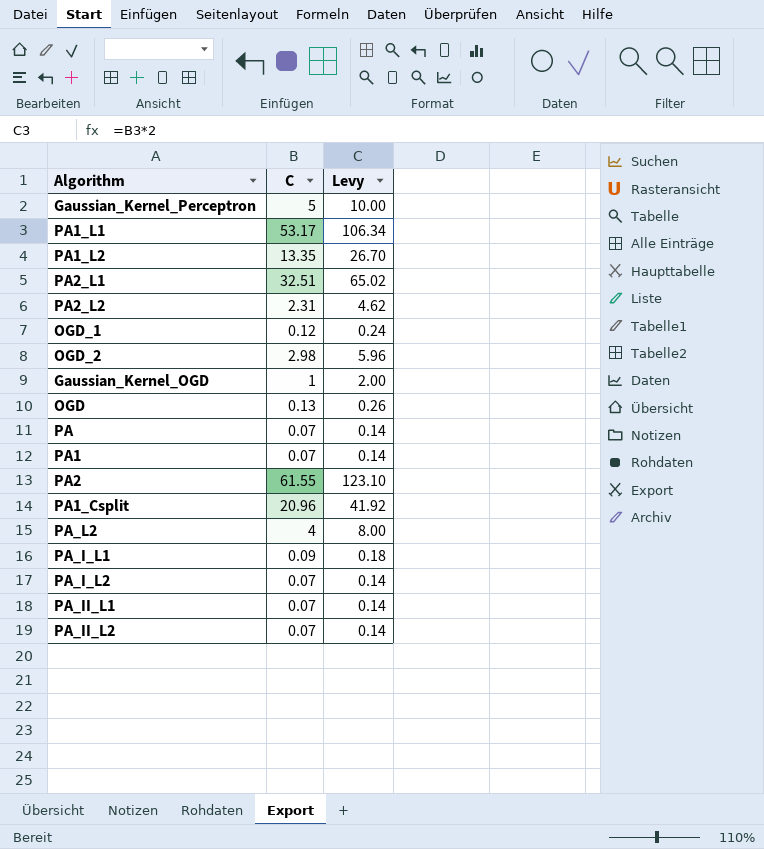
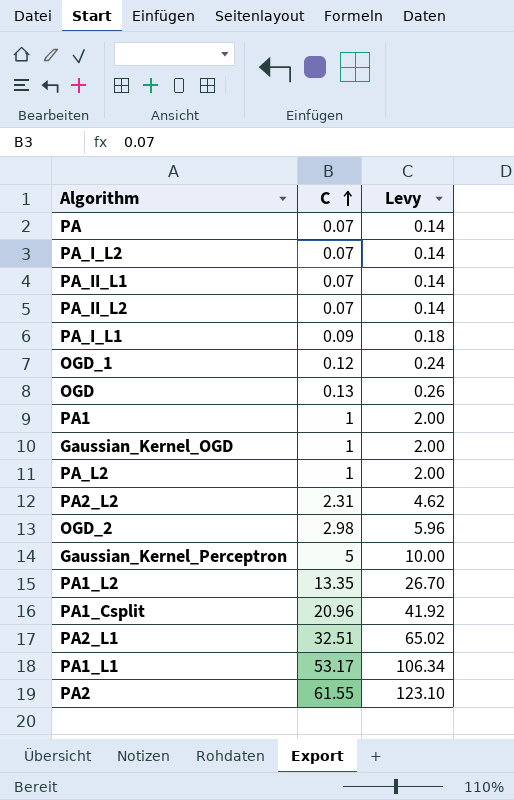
row order: none -> C ascending
PA1 | C: 0.07 -> 1
PA1 | Levy: 0.14 -> 2.00
PA_L2 | C: 4 -> 1
PA_L2 | Levy: 8.00 -> 2.00

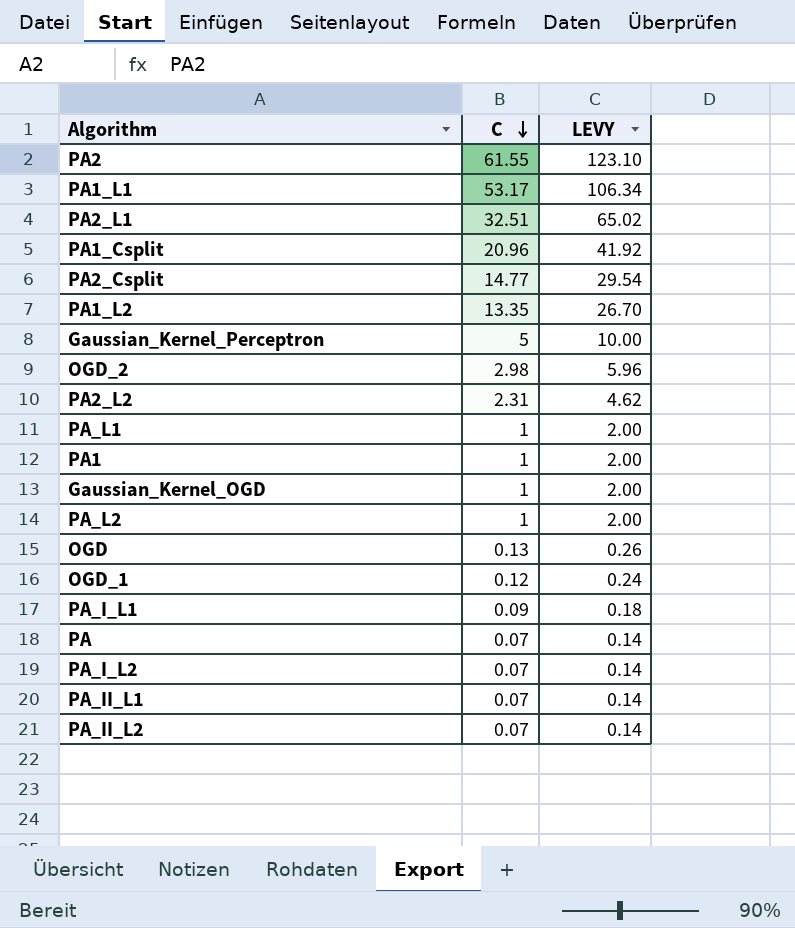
row order: C ascending -> C descending
column name: Levy -> LEVY
row PA2_Csplit: none -> 14.77 | 29.54
row PA_L1: none -> 1 | 2.00

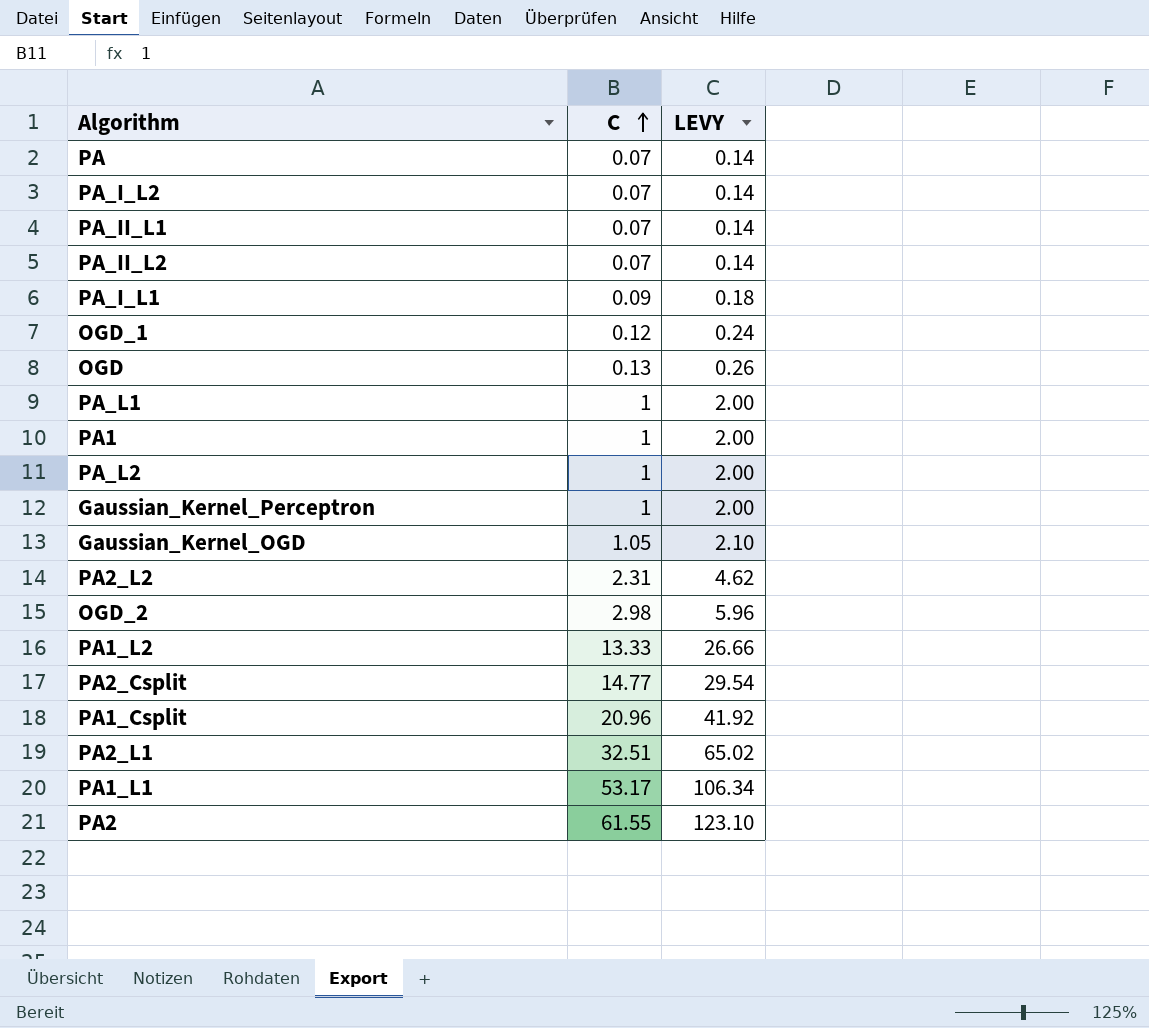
row order: C descending -> C ascending
Gaussian_Kernel_Perceptron | C: 5 -> 1
Gaussian_Kernel_Perceptron | LEVY: 10.00 -> 2.00
Gaussian_Kernel_OGD | C: 1 -> 1.05
Gaussian_Kernel_OGD | LEVY: 2.00 -> 2.10
PA1_L2 | C: 13.35 -> 13.33
PA1_L2 | LEVY: 26.70 -> 26.66

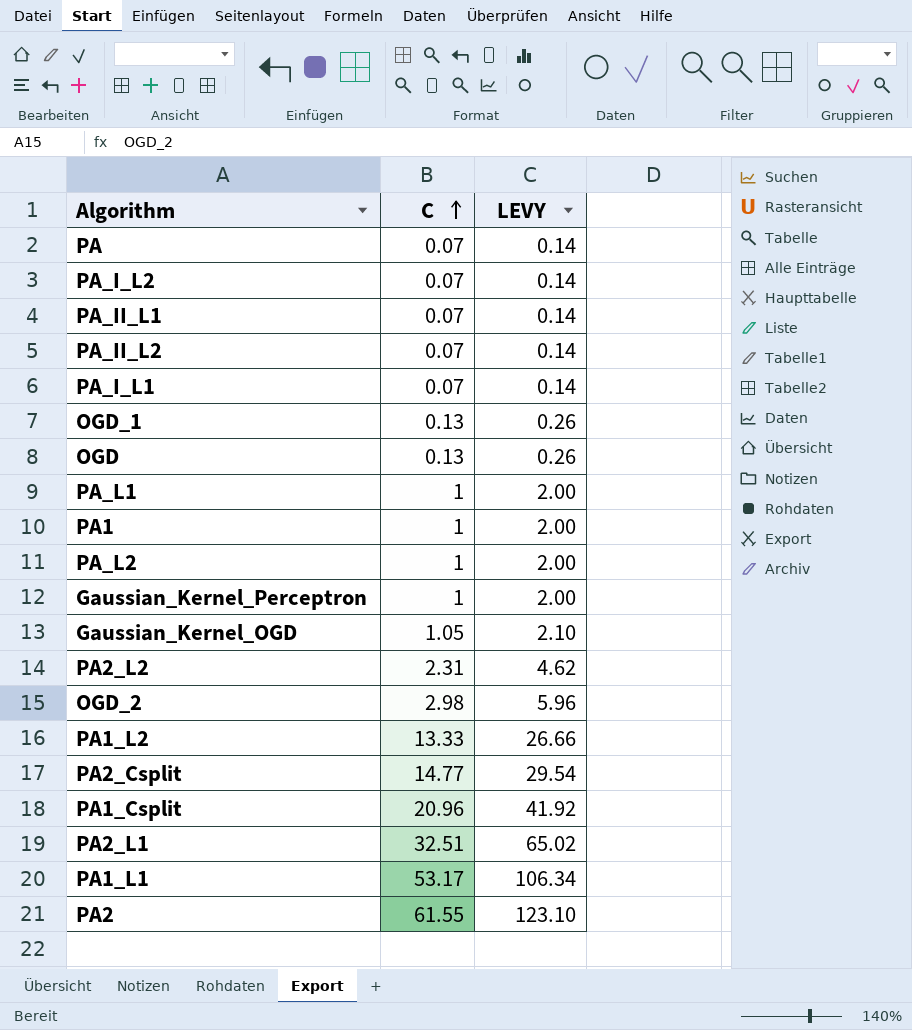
PA_I_L1 | C: 0.09 -> 0.07
PA_I_L1 | LEVY: 0.18 -> 0.14
OGD_1 | C: 0.12 -> 0.13
OGD_1 | LEVY: 0.24 -> 0.26

